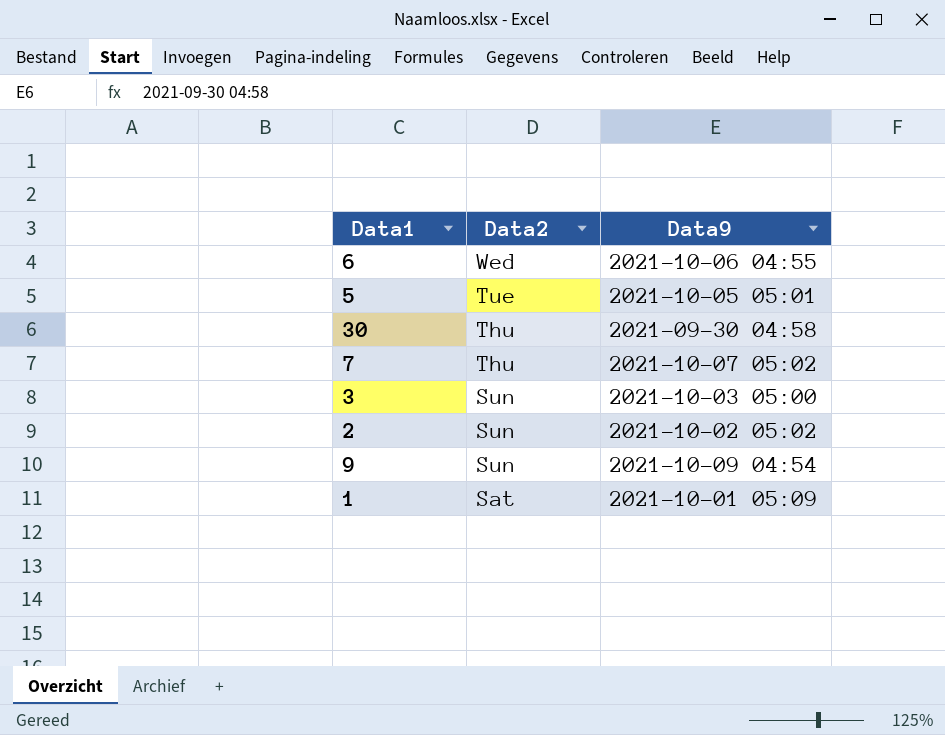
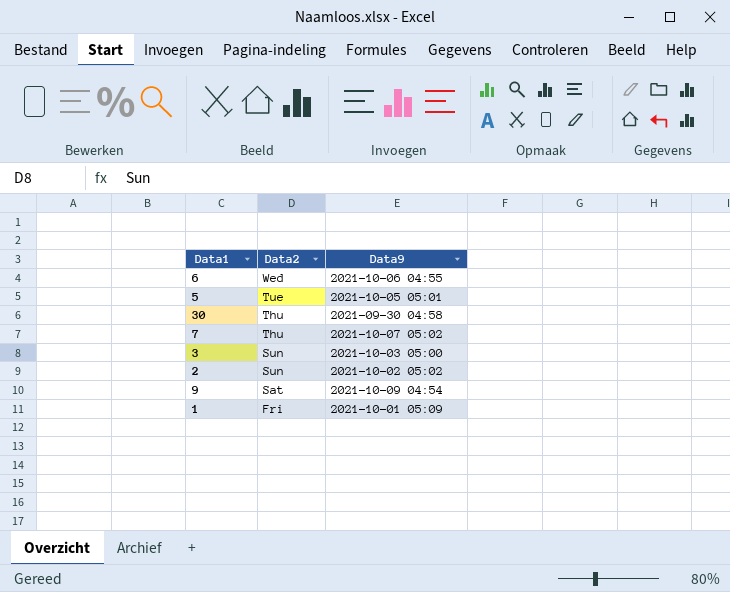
9 | Data2: Sun -> Sat
1 | Data2: Sat -> Fri

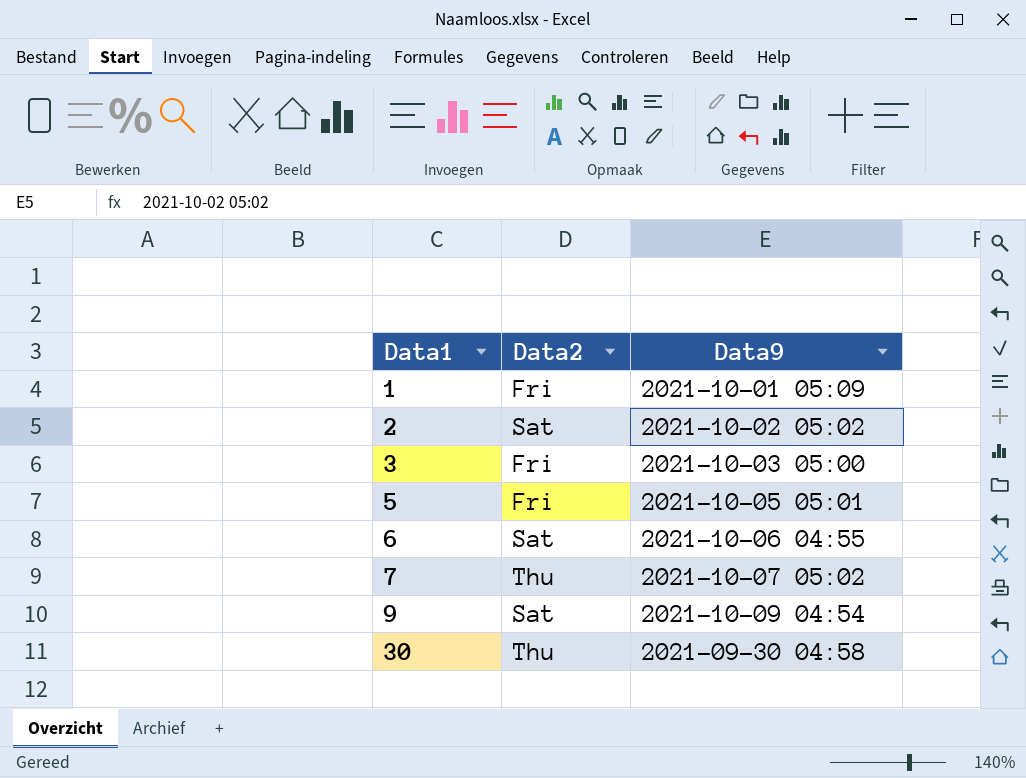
row order: Data2 descending -> Data1 ascending
2 | Data2: Sun -> Sat
3 | Data2: Sun -> Fri
5 | Data2: Tue -> Fri
6 | Data2: Wed -> Sat

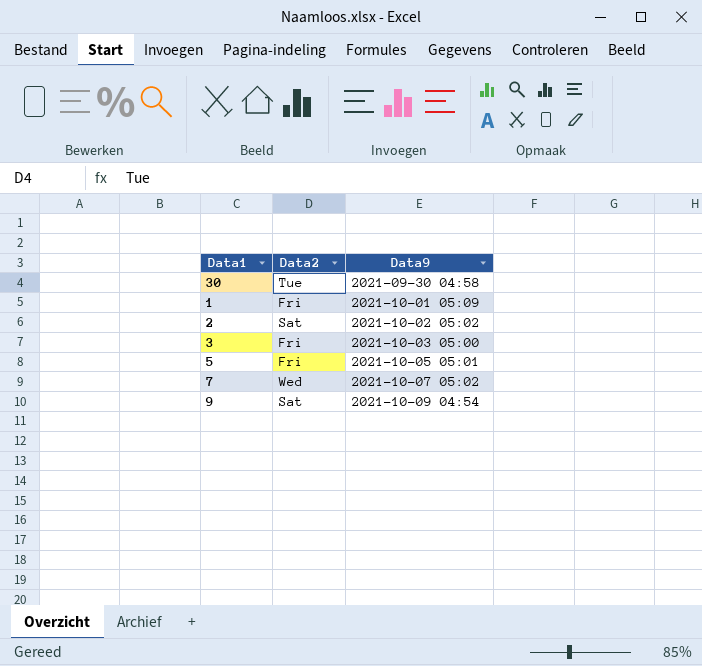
row order: Data1 ascending -> Data9 ascending
row 6: Sat | 2021-10-06 04:55 -> none
30 | Data2: Thu -> Tue
7 | Data2: Thu -> Wed

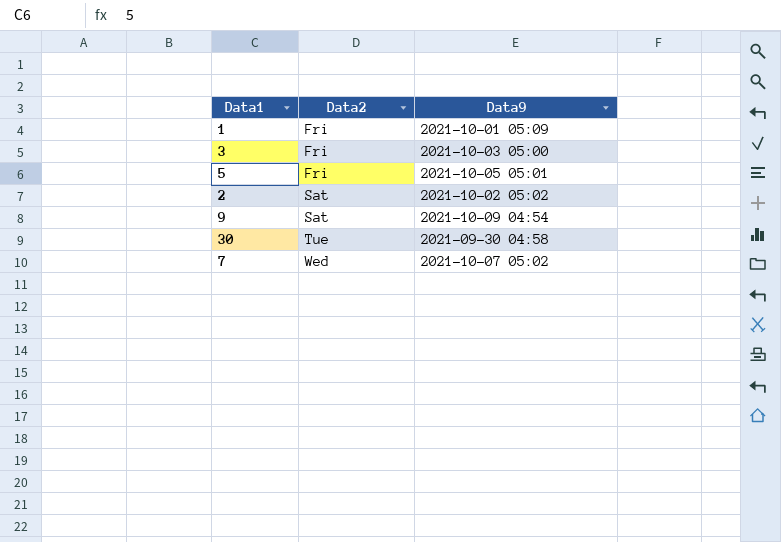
row order: Data9 ascending -> Data2 ascending

